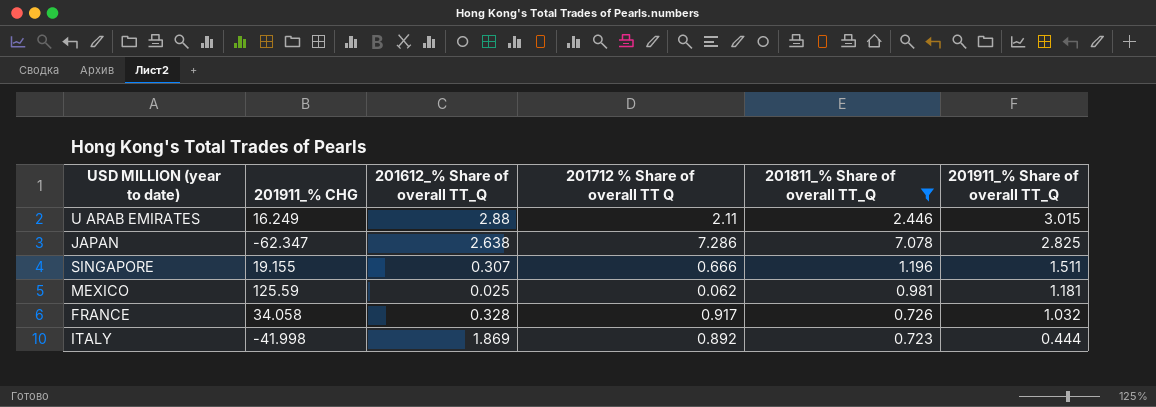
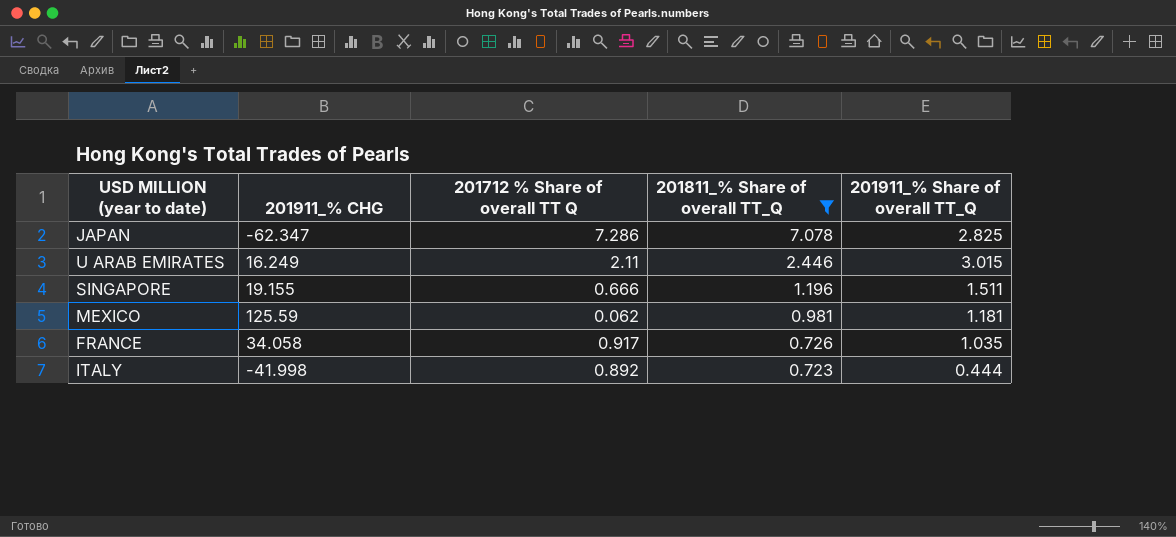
row order: 201911_% Share of overall TT_Q descending -> 201811_% Share of overall TT_Q descending
column 201612_% Share of overall TT_Q | position: 3 -> none
FRANCE | 201911_% Share of overall TT_Q: 1.032 -> 1.035

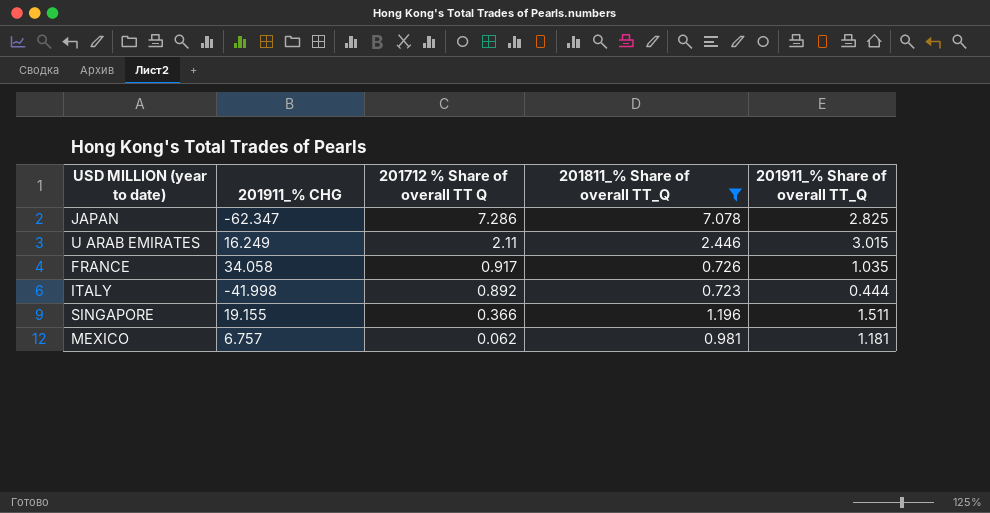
row order: 201811_% Share of overall TT_Q descending -> 201712 % Share of overall TT Q descending
SINGAPORE | 201712 % Share of overall TT Q: 0.666 -> 0.366
MEXICO | 201911_% CHG: 125.59 -> 6.757

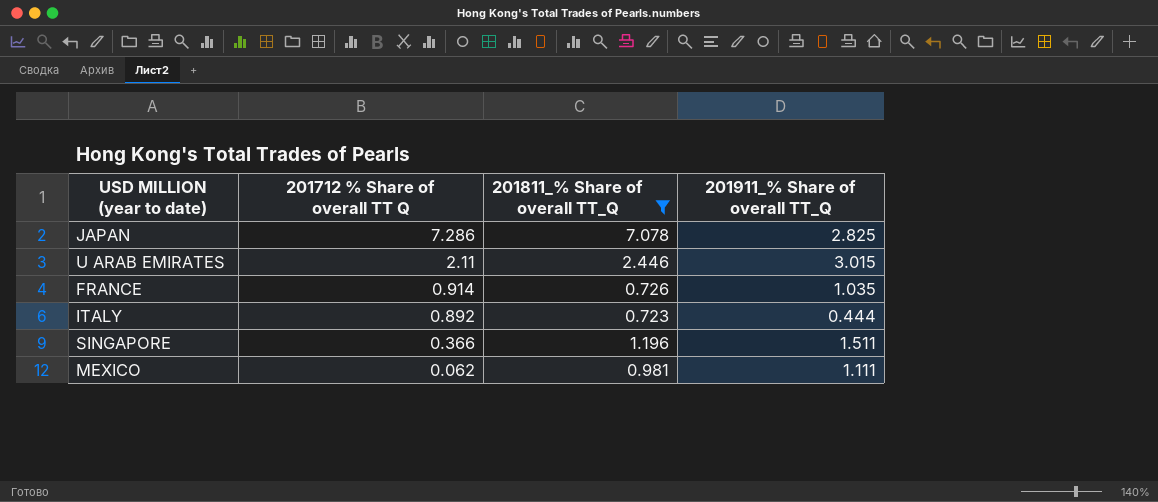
column 201911_% CHG | position: 2 -> none
FRANCE | 201712 % Share of overall TT Q: 0.917 -> 0.914
MEXICO | 201911_% Share of overall TT_Q: 1.181 -> 1.111

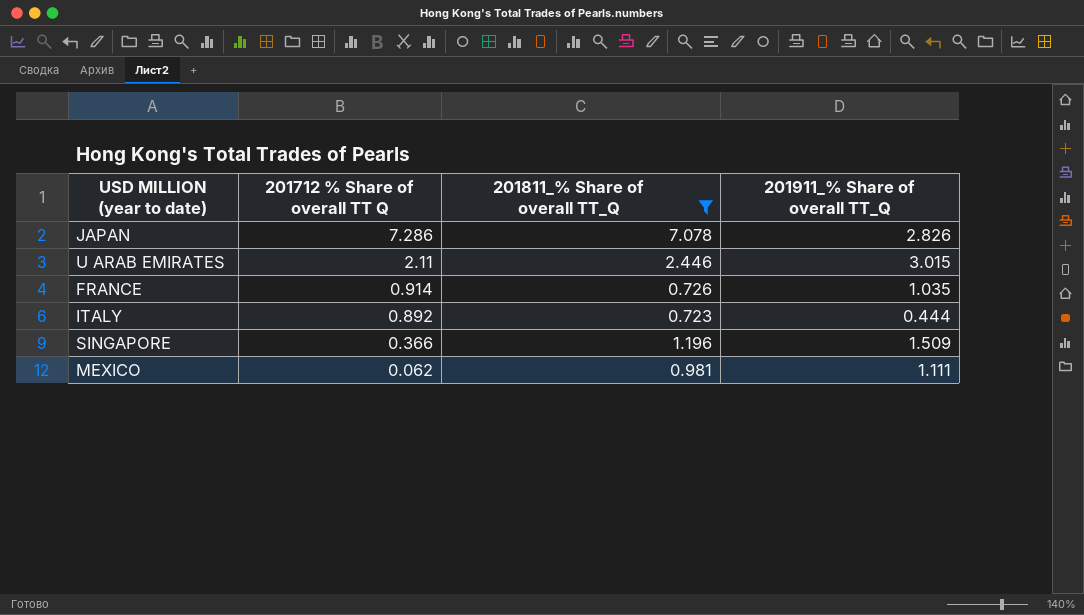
JAPAN | 201911_% Share of overall TT_Q: 2.825 -> 2.826
SINGAPORE | 201911_% Share of overall TT_Q: 1.511 -> 1.509

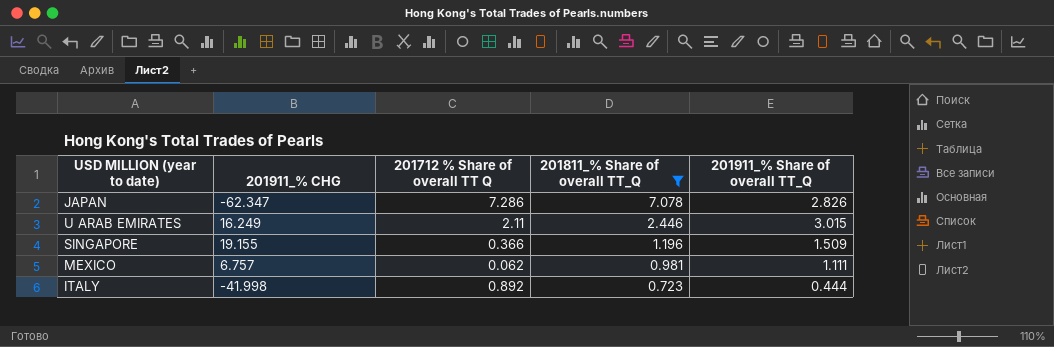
row order: 201712 % Share of overall TT Q descending -> 201811_% Share of overall TT_Q descending
column 201911_% CHG | position: none -> 2
row FRANCE: 0.914 | 0.726 | 1.035 -> none

